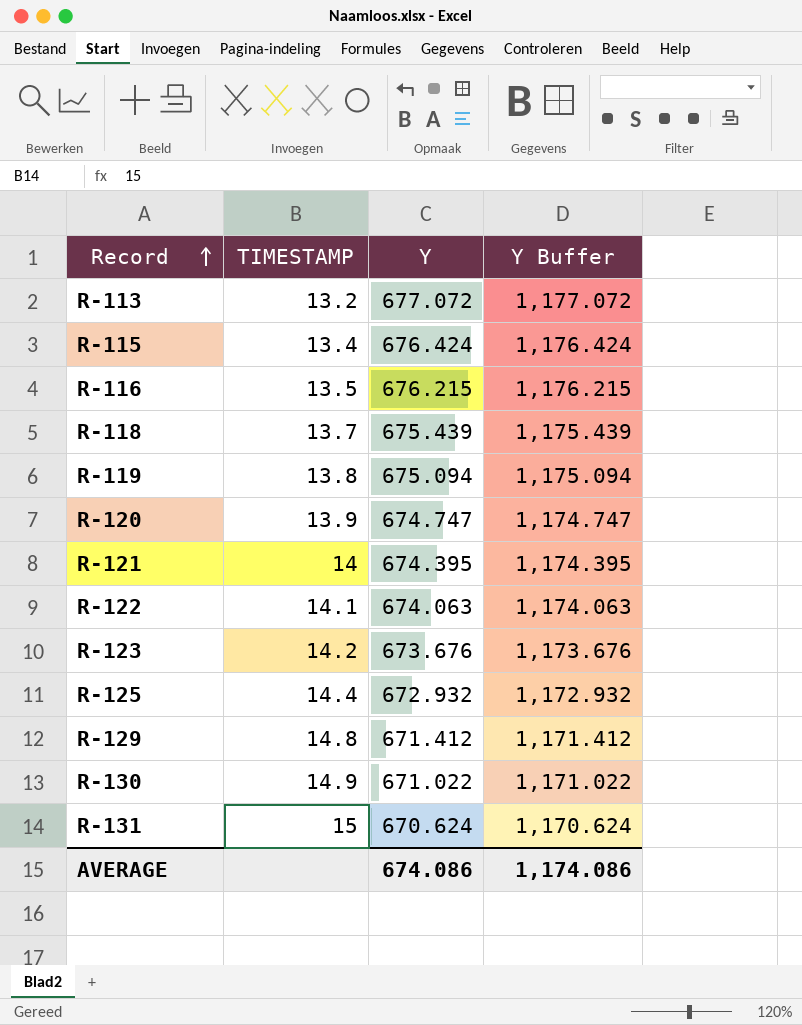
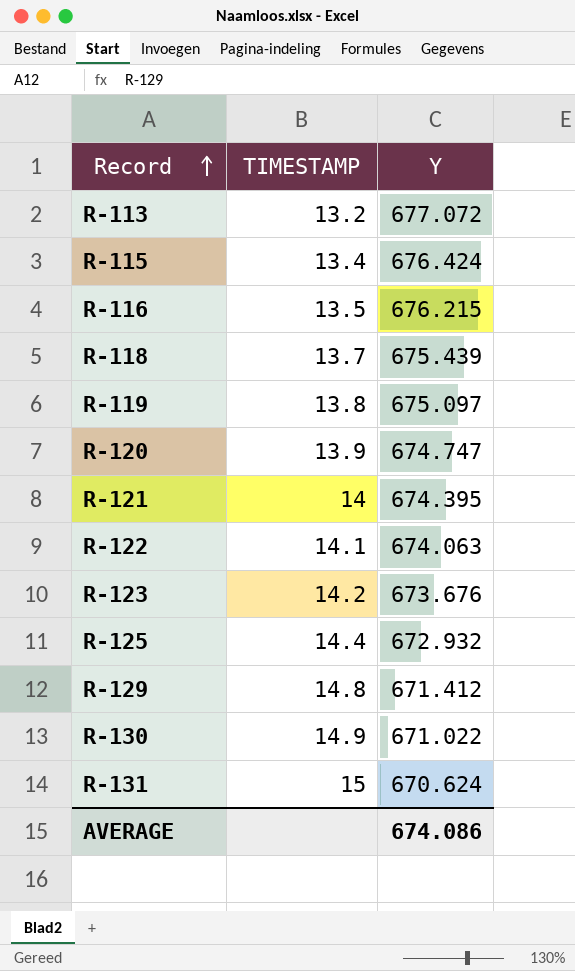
column Y Buffer | formula: [Y] + 500 -> none
R-119 | Y: 675.094 -> 675.097

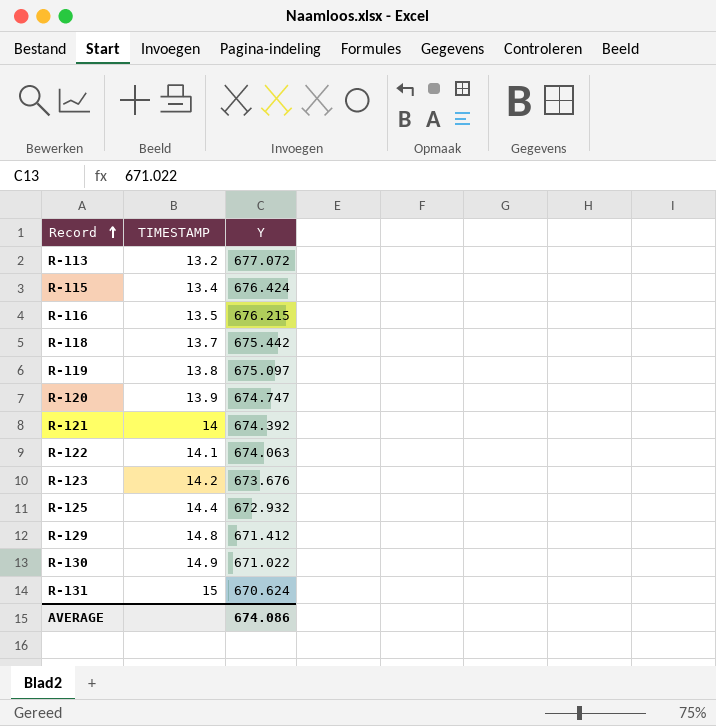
R-118 | Y: 675.439 -> 675.442
R-121 | Y: 674.395 -> 674.392

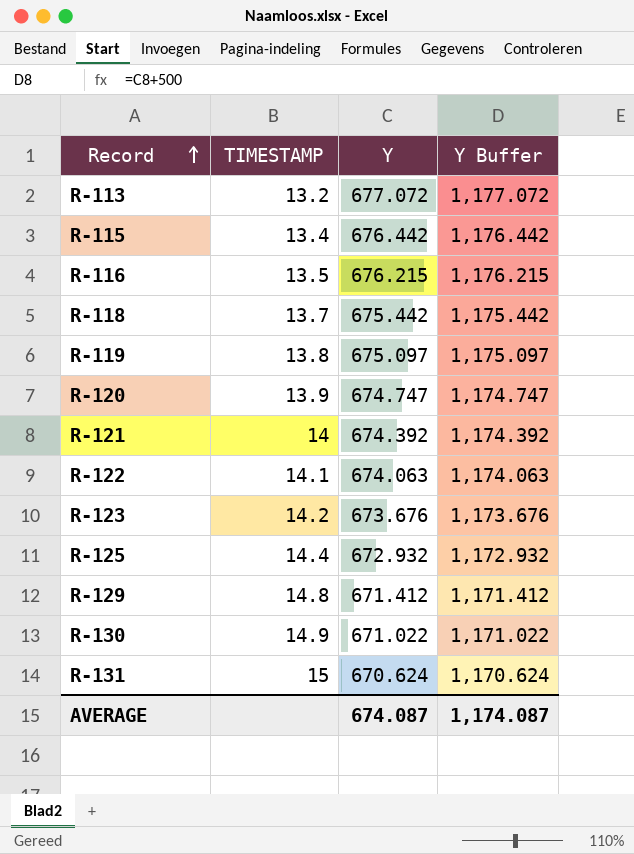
column Y Buffer | formula: none -> [Y] + 500
R-115 | Y: 676.424 -> 676.442
AVERAGE | Y: 674.086 -> 674.087

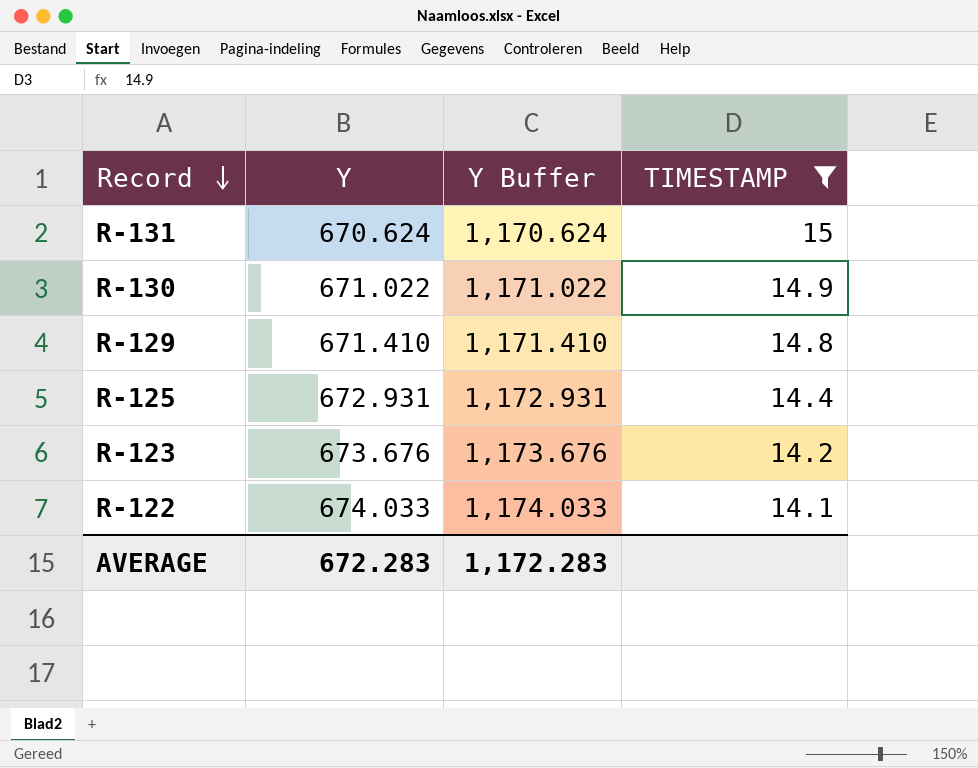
filter: none -> TIMESTAMP >= 14.1
row order: Record ascending -> Record descending
column TIMESTAMP | position: 2 -> 4
R-129 | Y: 671.412 -> 671.410
R-129 | Y Buffer: 1,171.412 -> 1,171.410
R-125 | Y: 672.932 -> 672.931
R-125 | Y Buffer: 1,172.932 -> 1,172.931
R-122 | Y: 674.063 -> 674.033
R-122 | Y Buffer: 1,174.063 -> 1,174.033
AVERAGE | Y: 674.087 -> 672.283
AVERAGE | Y Buffer: 1,174.087 -> 1,172.283

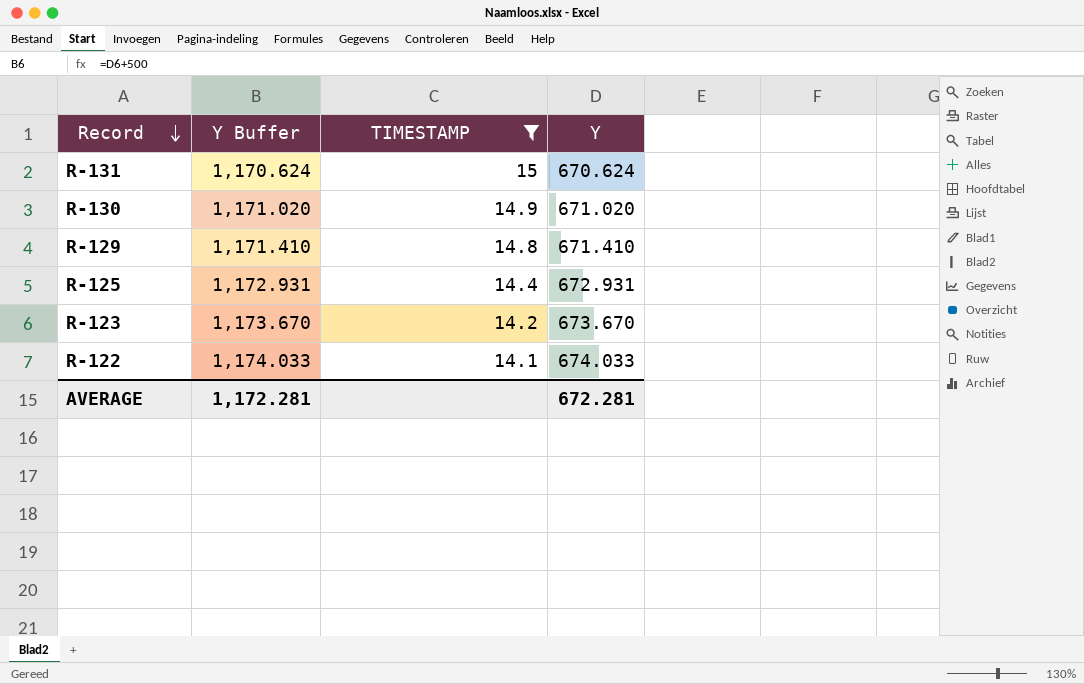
column Y | position: 2 -> 4
R-130 | Y Buffer: 1,171.022 -> 1,171.020
R-130 | Y: 671.022 -> 671.020
R-123 | Y Buffer: 1,173.676 -> 1,173.670
R-123 | Y: 673.676 -> 673.670
AVERAGE | Y Buffer: 1,172.283 -> 1,172.281
AVERAGE | Y: 672.283 -> 672.281

